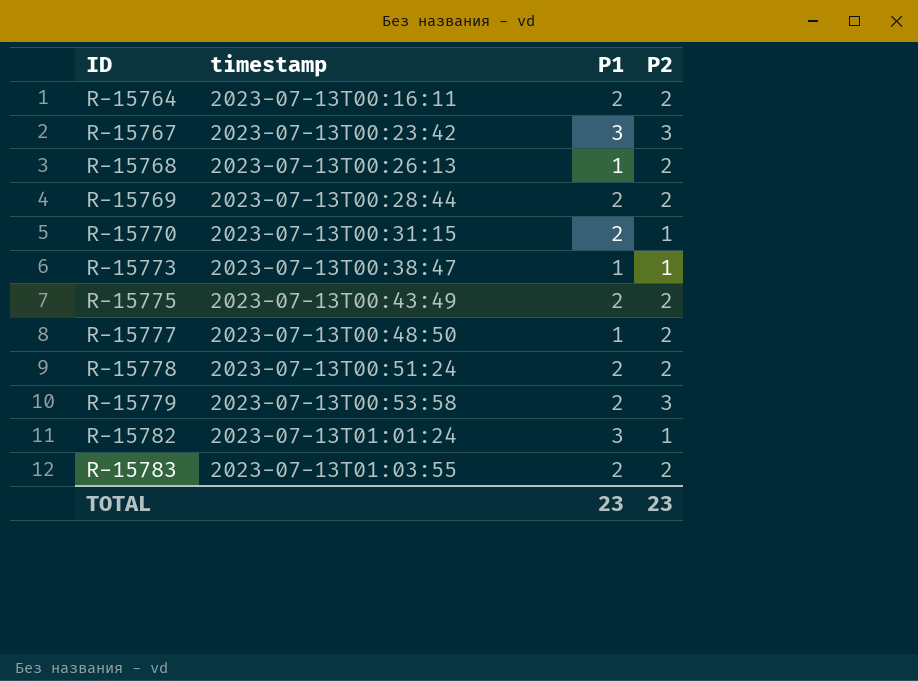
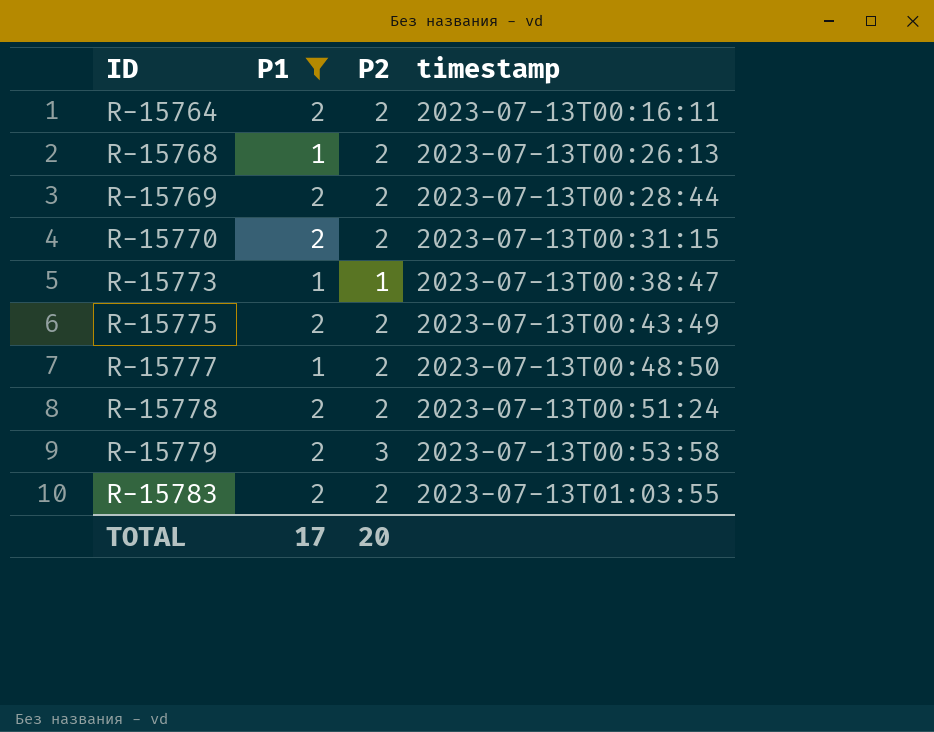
filter: none -> P1 != 3
column timestamp | position: 2 -> 4
R-15770 | P2: 1 -> 2
TOTAL | P1: 23 -> 17
TOTAL | P2: 23 -> 20

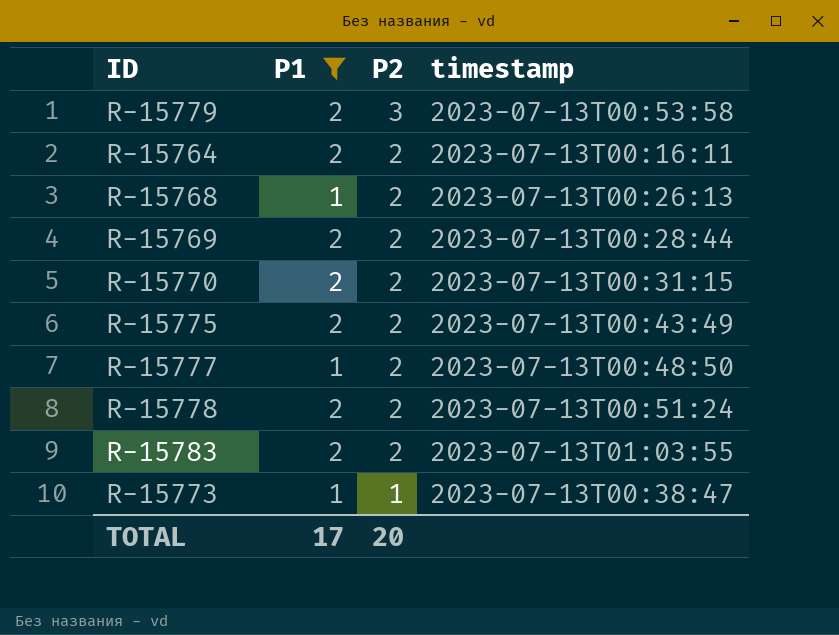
row order: ID ascending -> P2 descending

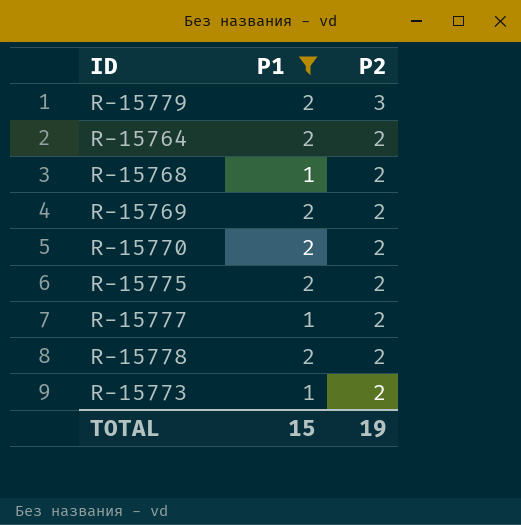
column timestamp | position: 4 -> none
row R-15783: 2 | 2 | 2023-07-13T01:03:55 -> none
R-15773 | P2: 1 -> 2
TOTAL | P1: 17 -> 15
TOTAL | P2: 20 -> 19

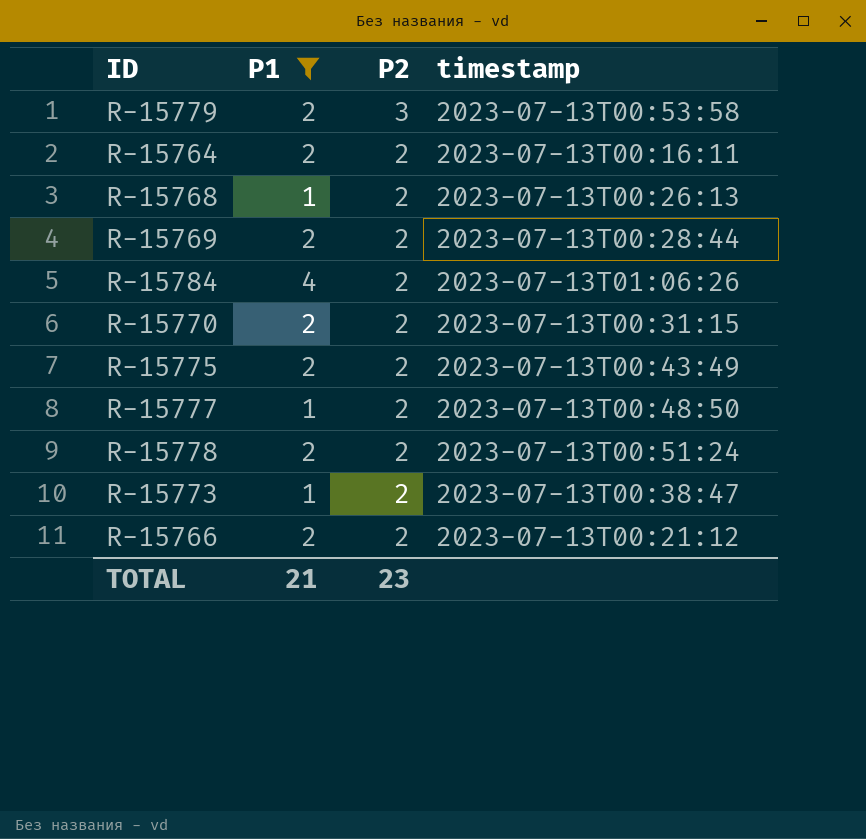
column timestamp | position: none -> 4
row R-15784: none -> 4 | 2 | 2023-07-13T01:06:26
row R-15766: none -> 2 | 2 | 2023-07-13T00:21:12
TOTAL | P1: 15 -> 21
TOTAL | P2: 19 -> 23

